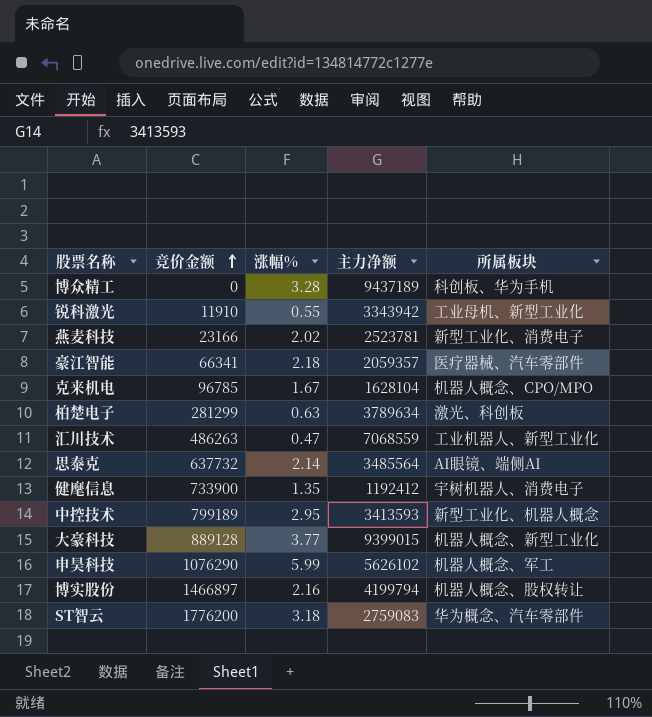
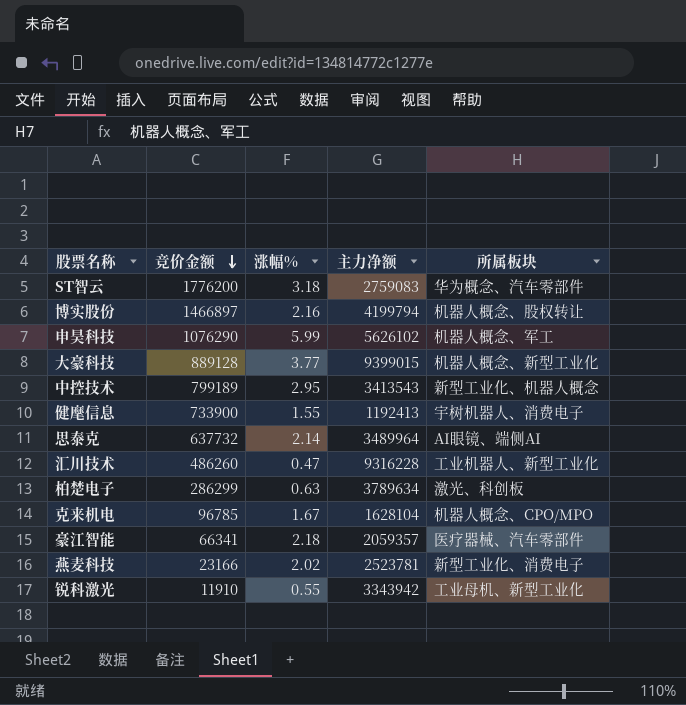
row order: 竞价金额 ascending -> 竞价金额 descending
row 博众精工: 0 | 3.28 | 9437189 | 科创板、华为手机 -> none
中控技术 | 主力净额: 3413593 -> 3413543
健麾信息 | 涨幅%: 1.35 -> 1.55
健麾信息 | 主力净额: 1192412 -> 1192413
思泰克 | 主力净额: 3485564 -> 3489964
汇川技术 | 竞价金额: 486263 -> 486260
汇川技术 | 主力净额: 7068559 -> 9316228
柏楚电子 | 竞价金额: 281299 -> 286299

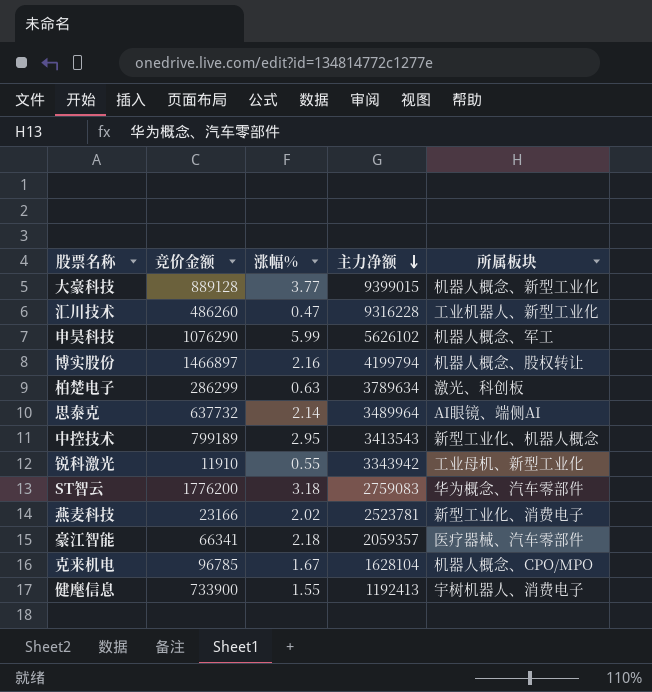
row order: 竞价金额 descending -> 主力净额 descending

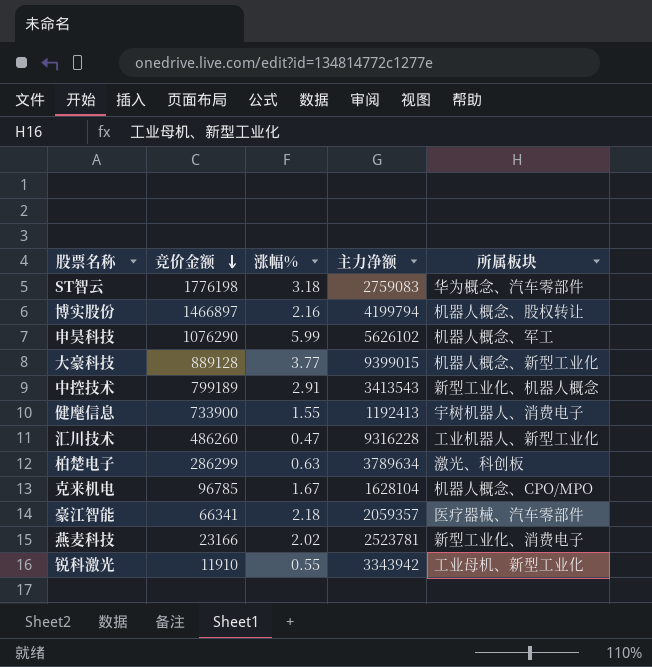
row order: 主力净额 descending -> 竞价金额 descending
row 思泰克: 637732 | 2.14 | 3489964 | AI眼镜、端侧AI -> none
ST智云 | 竞价金额: 1776200 -> 1776198
中控技术 | 涨幅%: 2.95 -> 2.91

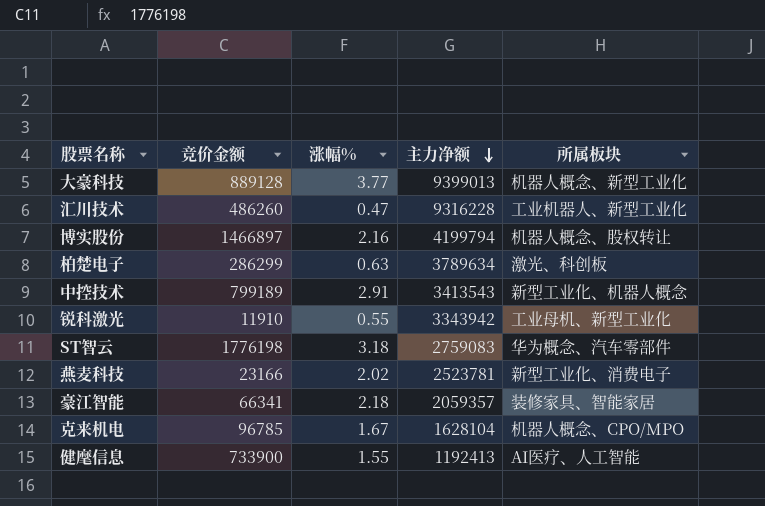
row order: 竞价金额 descending -> 主力净额 descending
row 申昊科技: 1076290 | 5.99 | 5626102 | 机器人概念、军工 -> none
大豪科技 | 主力净额: 9399015 -> 9399013
豪江智能 | 所属板块: 医疗器械、汽车零部件 -> 装修家具、智能家居
健麾信息 | 所属板块: 宇树机器人、消费电子 -> AI医疗、人工智能

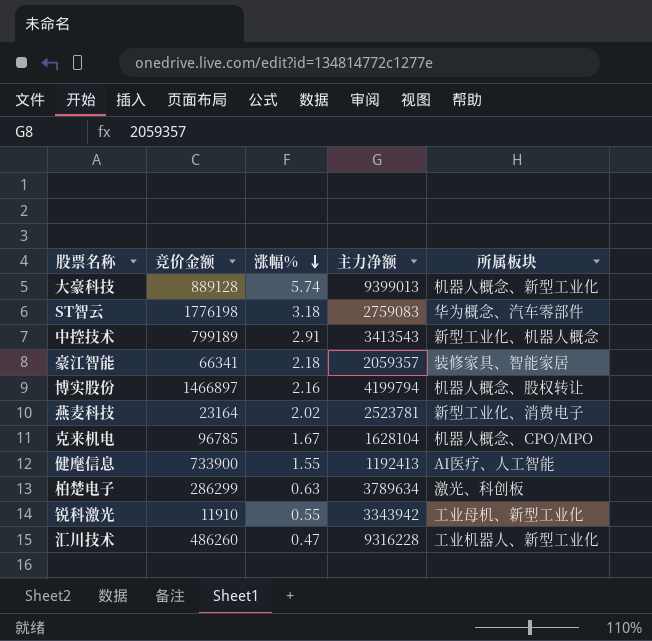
row order: 主力净额 descending -> 涨幅% descending
大豪科技 | 涨幅%: 3.77 -> 5.74
燕麦科技 | 竞价金额: 23166 -> 23164

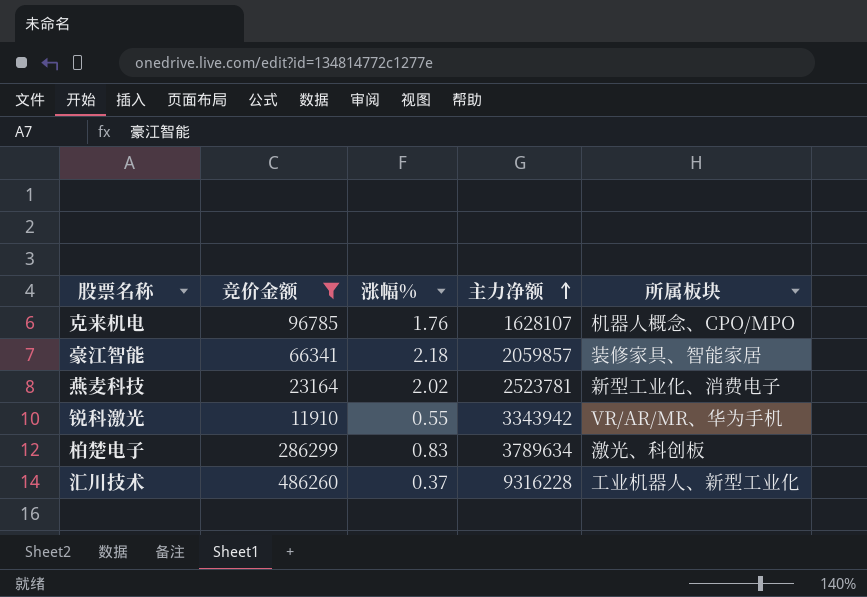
filter: none -> 竞价金额 <= 486260
row order: 涨幅% descending -> 主力净额 ascending
克来机电 | 涨幅%: 1.67 -> 1.76
克来机电 | 主力净额: 1628104 -> 1628107
豪江智能 | 主力净额: 2059357 -> 2059857
锐科激光 | 所属板块: 工业母机、新型工业化 -> VR/AR/MR、华为手机
柏楚电子 | 涨幅%: 0.63 -> 0.83
汇川技术 | 涨幅%: 0.47 -> 0.37

